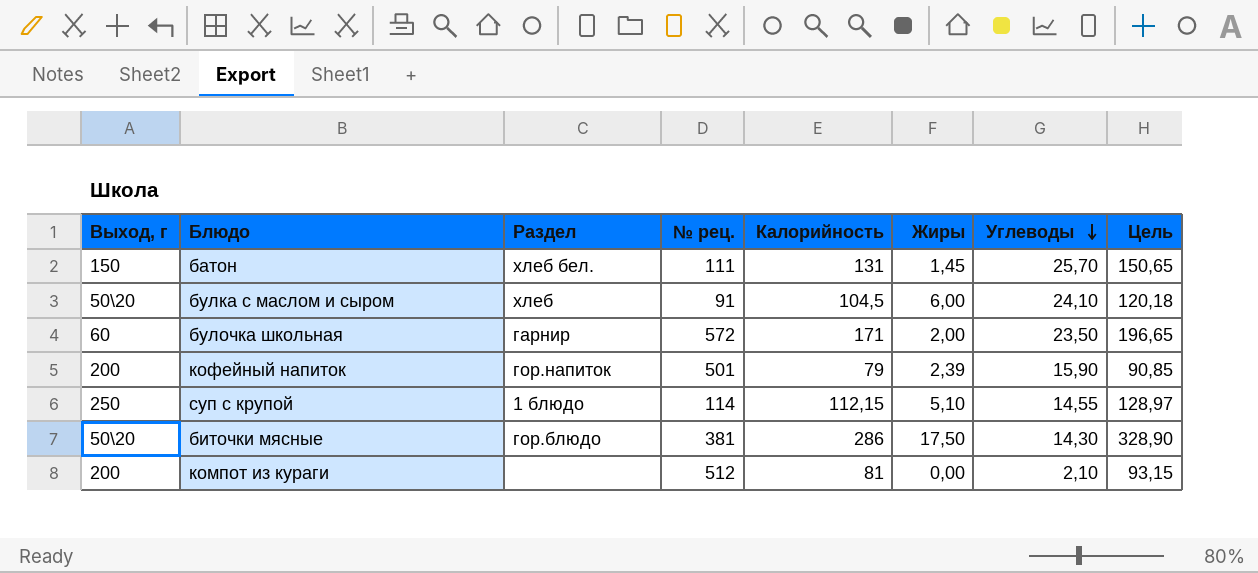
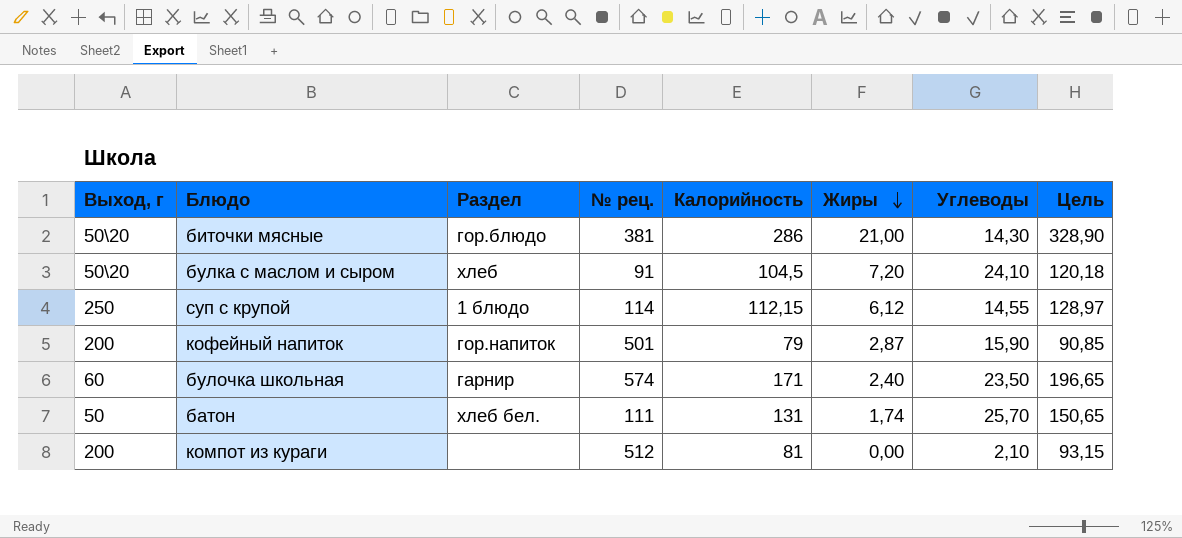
row order: Углеводы descending -> Жиры descending
биточки мясные | Жиры: 17,50 -> 21,00
булка с маслом и сыром | Жиры: 6,00 -> 7,20
суп с крупой | Жиры: 5,10 -> 6,12
кофейный напиток | Жиры: 2,39 -> 2,87
булочка школьная | № рец.: 572 -> 574
булочка школьная | Жиры: 2,00 -> 2,40
батон | Выход, г: 150 -> 50
батон | Жиры: 1,45 -> 1,74

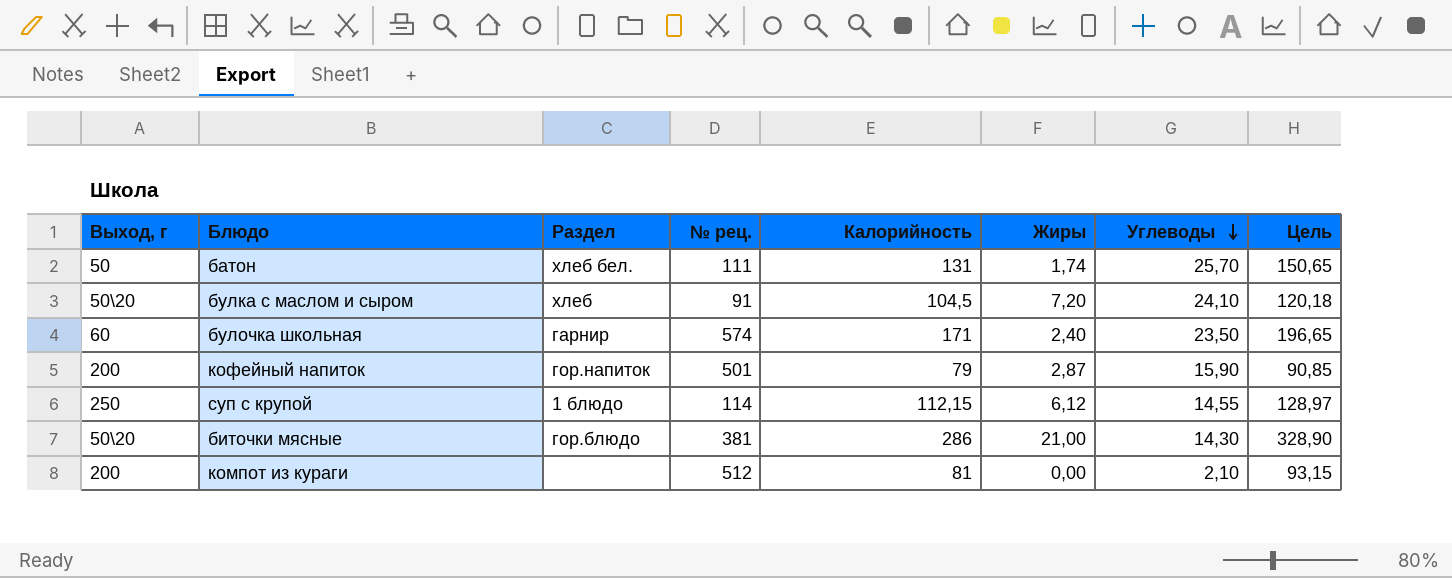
row order: Жиры descending -> Углеводы descending

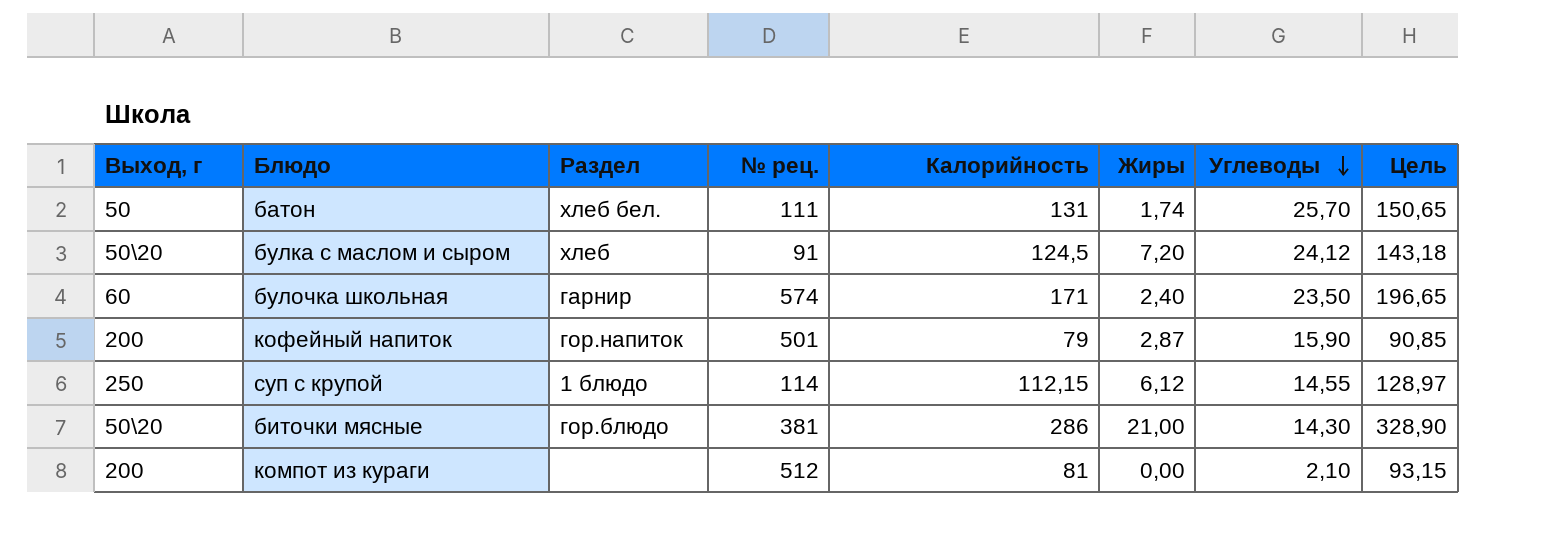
булка с маслом и сыром | Калорийность: 104,5 -> 124,5
булка с маслом и сыром | Углеводы: 24,10 -> 24,12
булка с маслом и сыром | Цель: 120,18 -> 143,18

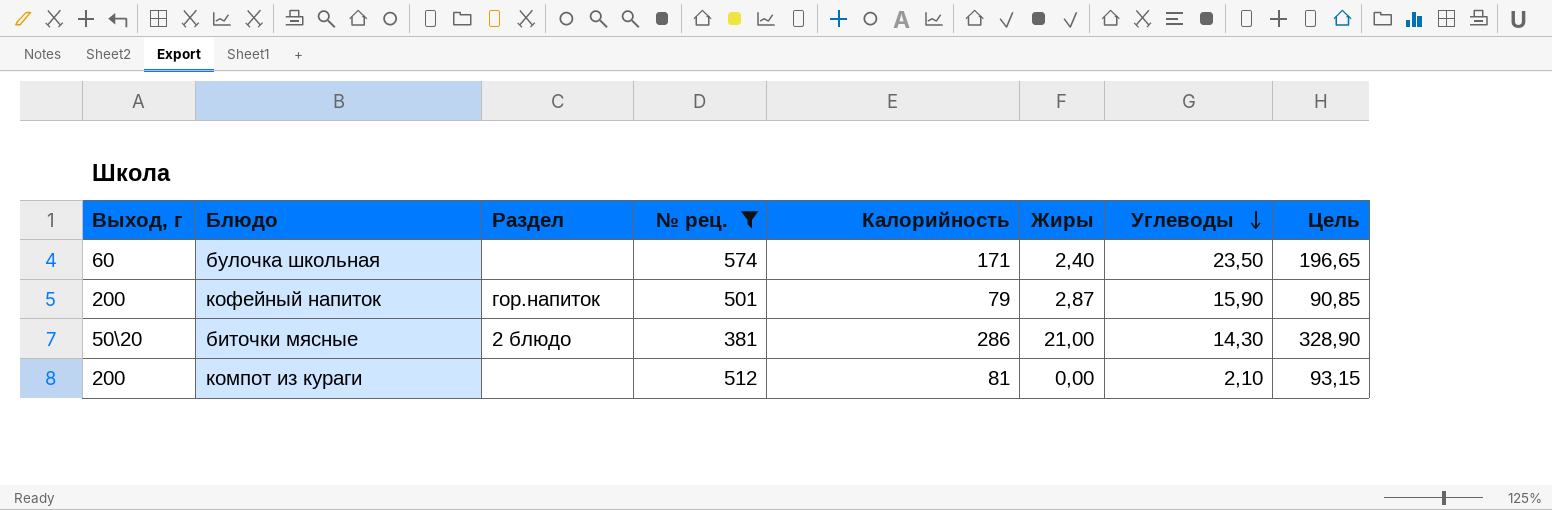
filter: none -> № рец. >= 381
булочка школьная | Раздел: гарнир -> none
биточки мясные | Раздел: гор.блюдо -> 2 блюдо

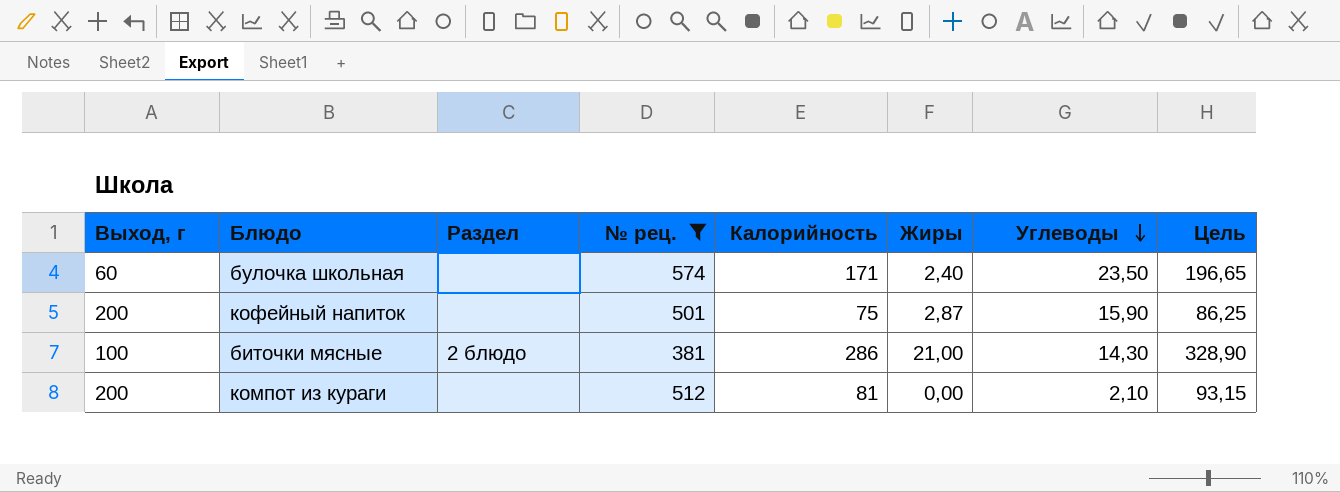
кофейный напиток | Раздел: гор.напиток -> none
кофейный напиток | Калорийность: 79 -> 75
кофейный напиток | Цель: 90,85 -> 86,25
биточки мясные | Выход, г: 50\20 -> 100

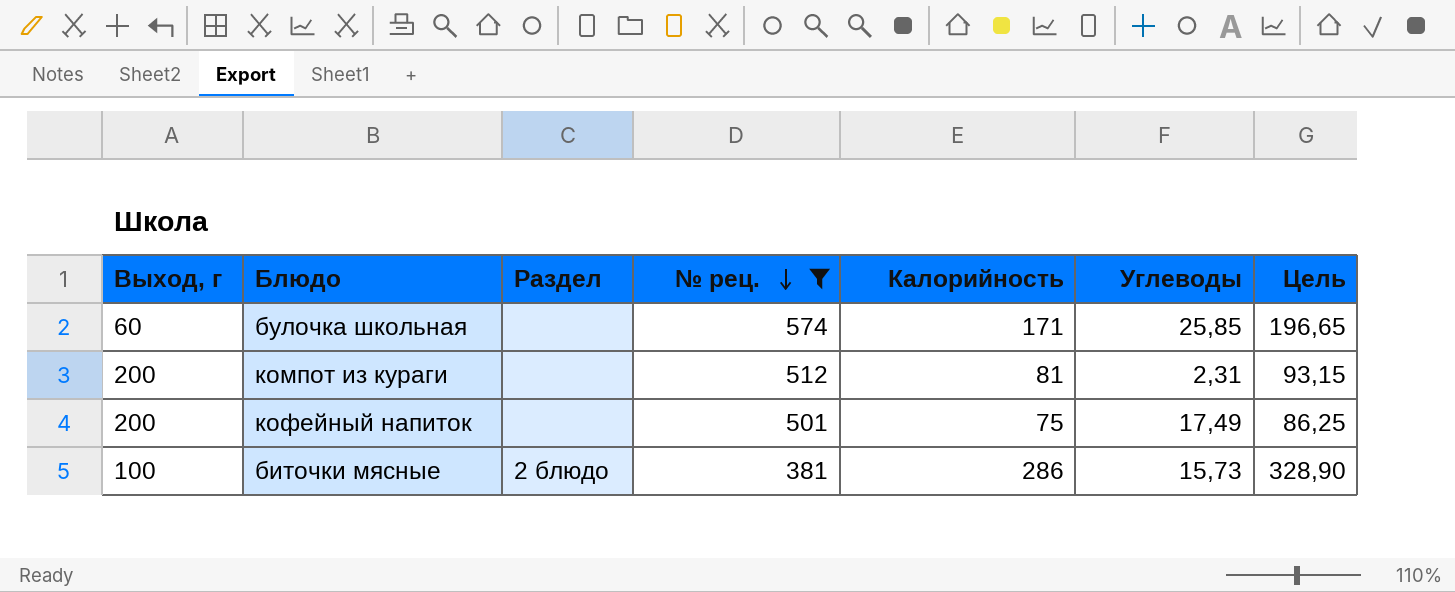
row order: Углеводы descending -> № рец. descending
column Жиры | position: 6 -> none
булочка школьная | Углеводы: 23,50 -> 25,85
компот из кураги | Углеводы: 2,10 -> 2,31
кофейный напиток | Углеводы: 15,90 -> 17,49
биточки мясные | Углеводы: 14,30 -> 15,73

